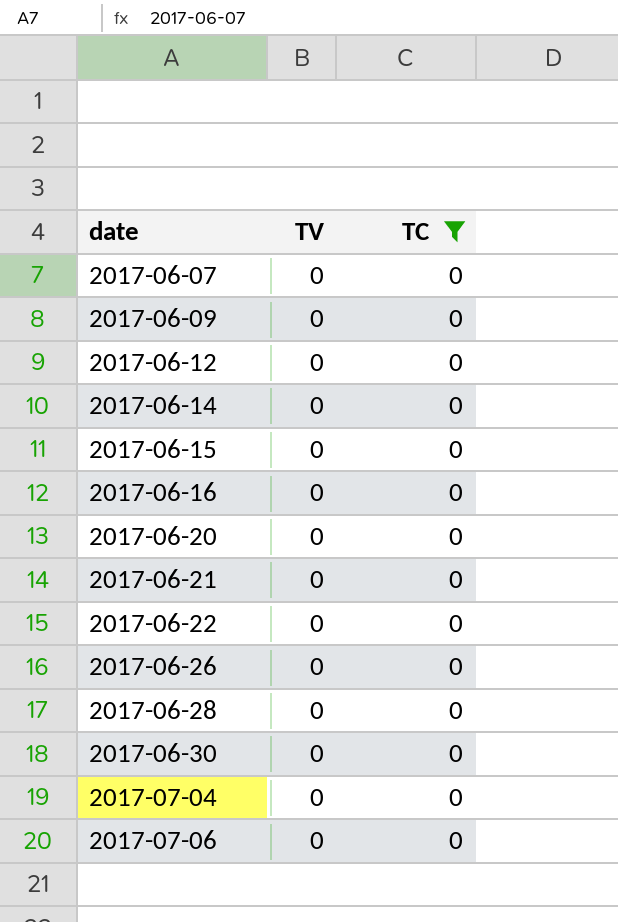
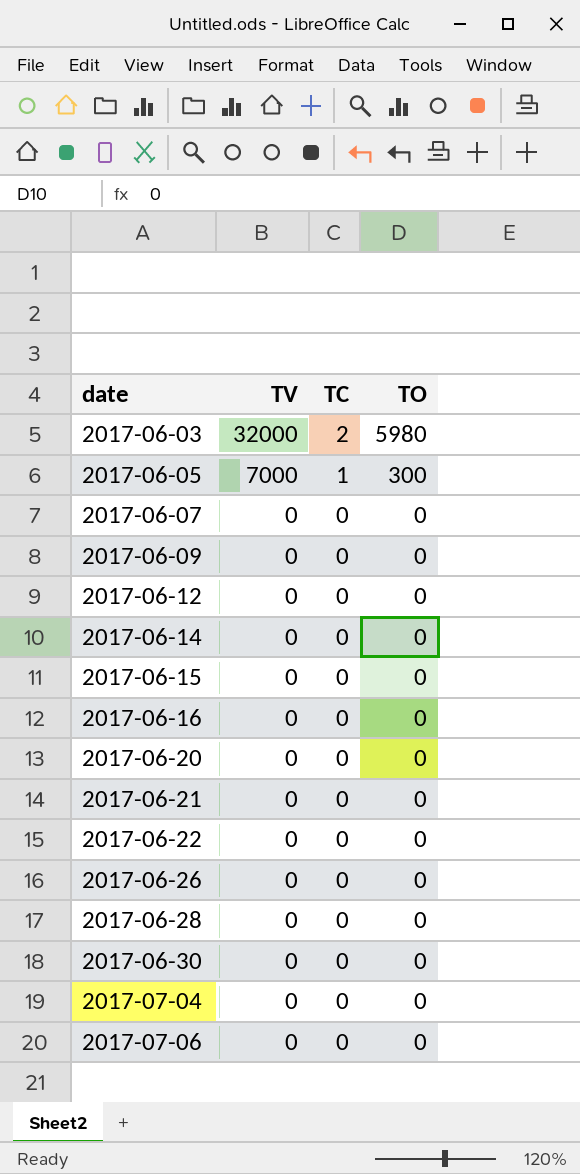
filter: TC = 0 -> none
column TO | position: none -> 4

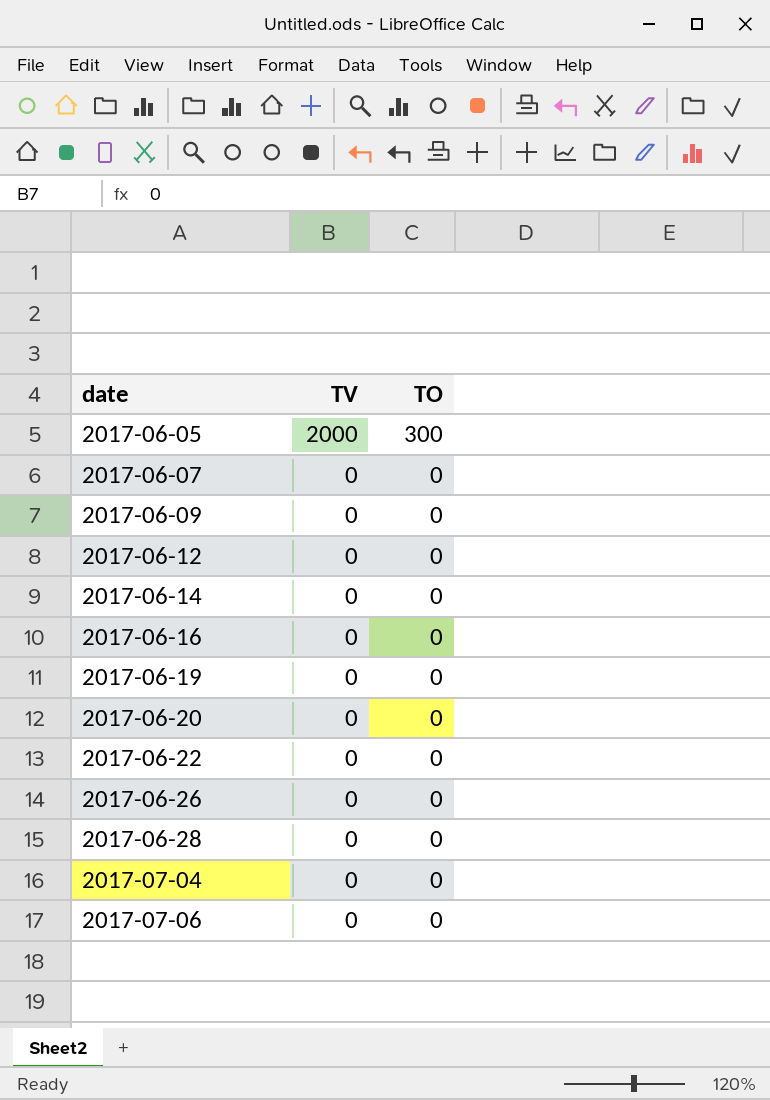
column TC | position: 3 -> none
row 2017-06-03: 32000 | 2 | 5980 -> none
row 2017-06-15: 0 | 0 | 0 -> none
row 2017-06-21: 0 | 0 | 0 -> none
row 2017-06-30: 0 | 0 | 0 -> none
2017-06-05 | TV: 7000 -> 2000
row 2017-06-19: none -> 0 | 0

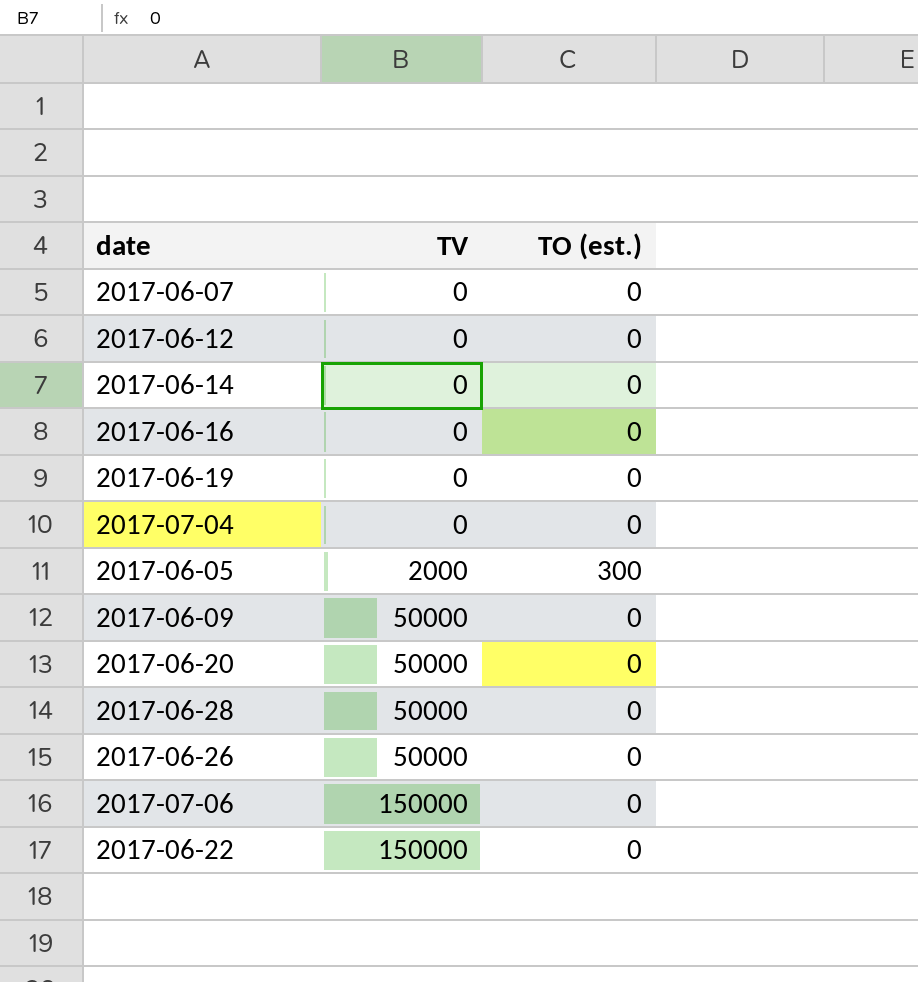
row order: date ascending -> TV ascending
column name: TO -> TO (est.)
2017-06-09 | TV: 0 -> 50000
2017-06-20 | TV: 0 -> 50000
2017-06-28 | TV: 0 -> 50000
2017-06-26 | TV: 0 -> 50000
2017-07-06 | TV: 0 -> 150000
2017-06-22 | TV: 0 -> 150000

